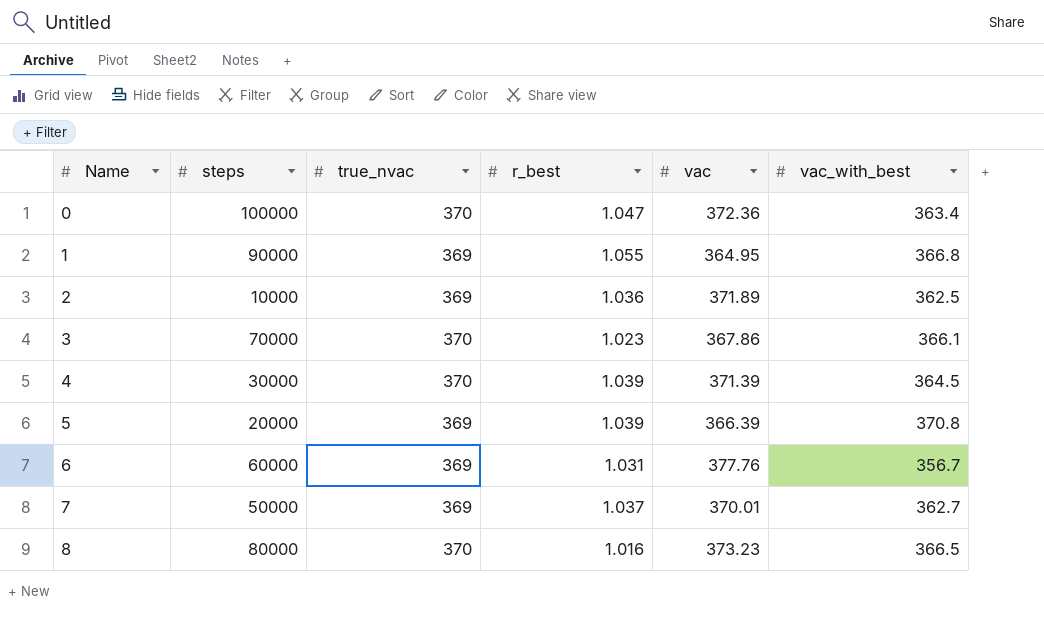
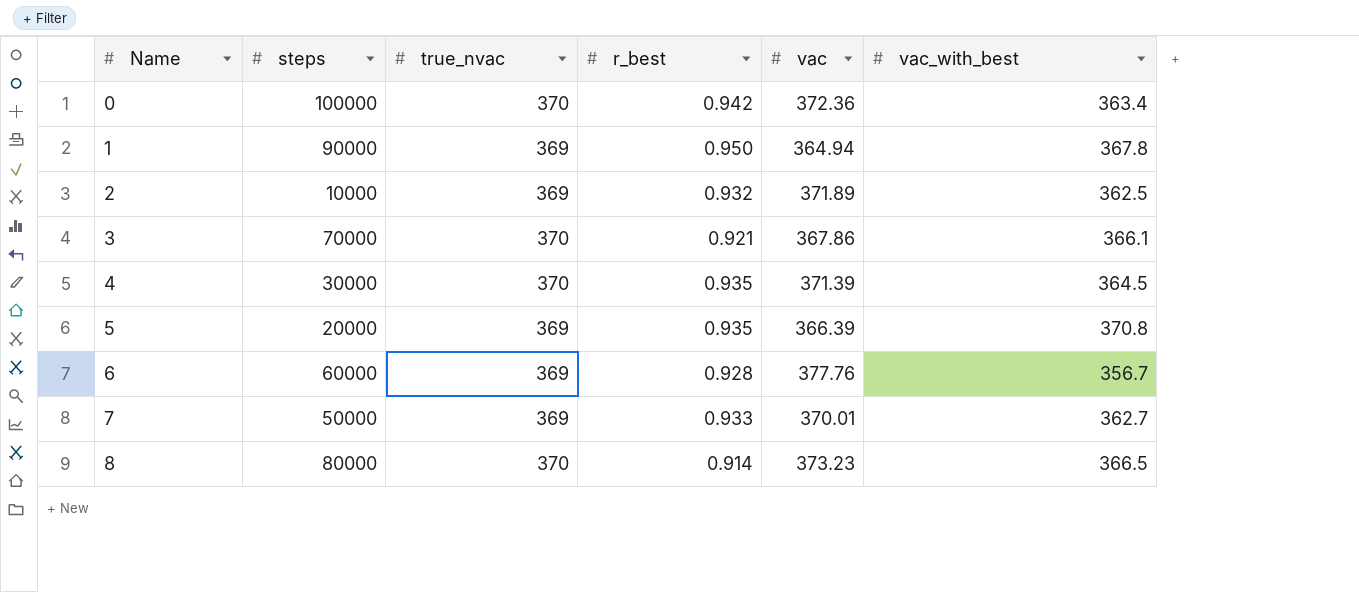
0 | r_best: 1.047 -> 0.942
1 | r_best: 1.055 -> 0.950
1 | vac: 364.95 -> 364.94
1 | vac_with_best: 366.8 -> 367.8
2 | r_best: 1.036 -> 0.932
3 | r_best: 1.023 -> 0.921
4 | r_best: 1.039 -> 0.935
5 | r_best: 1.039 -> 0.935
6 | r_best: 1.031 -> 0.928
7 | r_best: 1.037 -> 0.933
8 | r_best: 1.016 -> 0.914

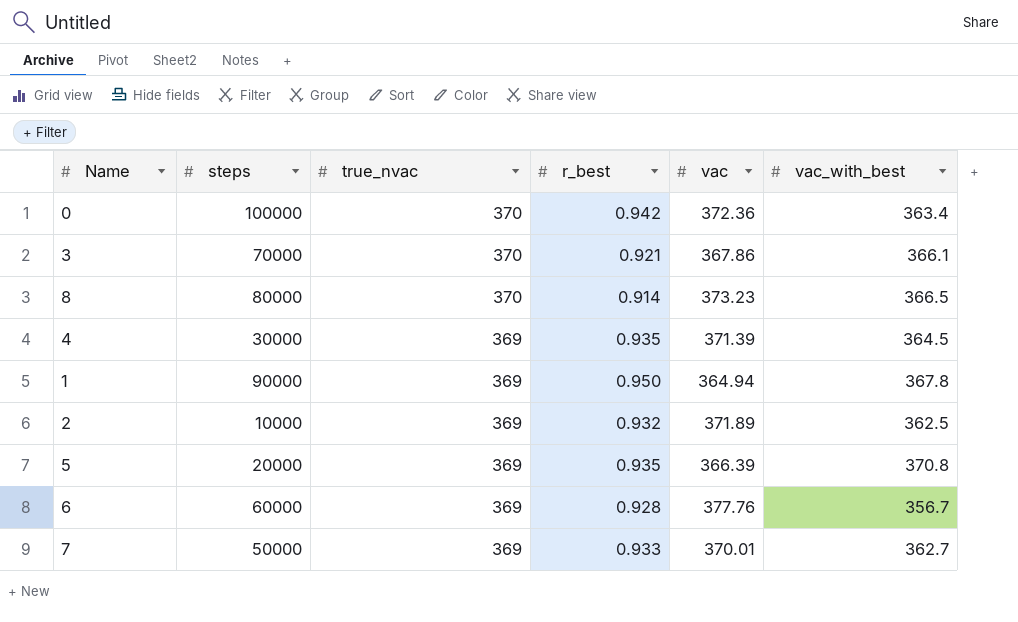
row order: Name ascending -> true_nvac descending
4 | true_nvac: 370 -> 369

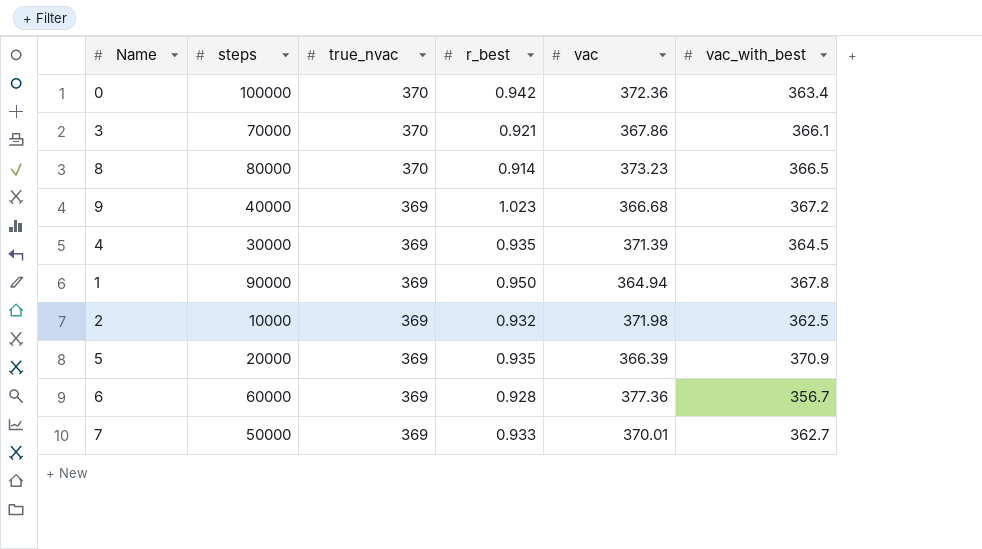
row 9: none -> 40000 | 369 | 1.023 | 366.68 | 367.2
2 | vac: 371.89 -> 371.98
5 | vac_with_best: 370.8 -> 370.9
6 | vac: 377.76 -> 377.36

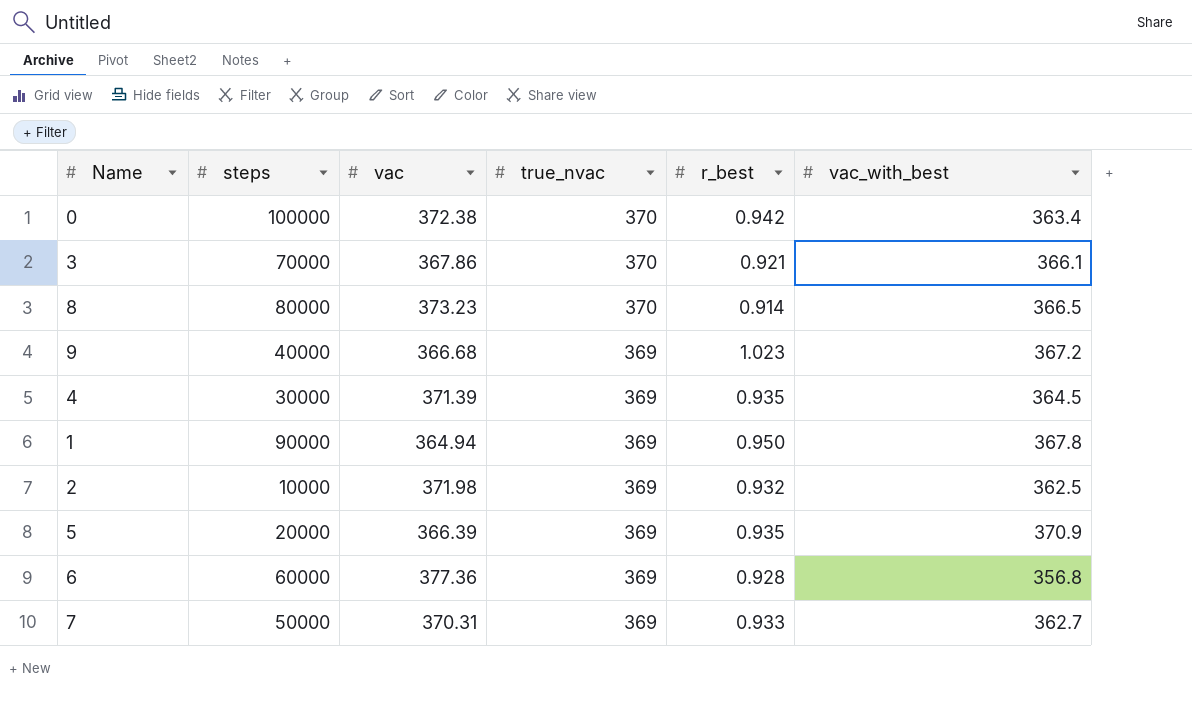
column vac | position: 5 -> 3
0 | vac: 372.36 -> 372.38
6 | vac_with_best: 356.7 -> 356.8
7 | vac: 370.01 -> 370.31

